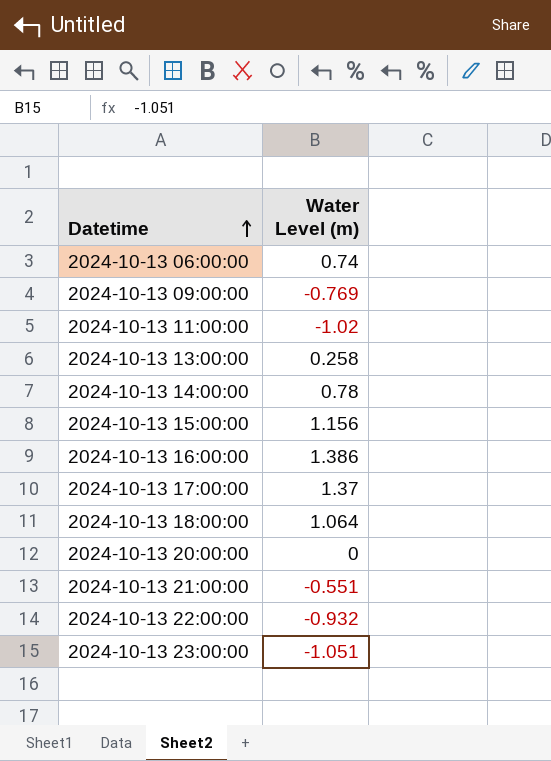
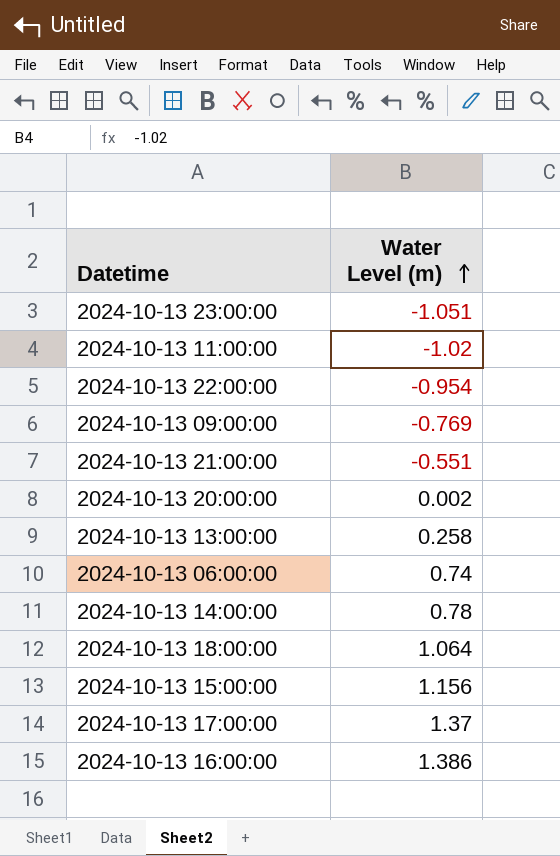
row order: Datetime ascending -> Water Level (m) ascending
2024-10-13 22:00:00 | Water Level (m): -0.932 -> -0.954
2024-10-13 20:00:00 | Water Level (m): 0 -> 0.002

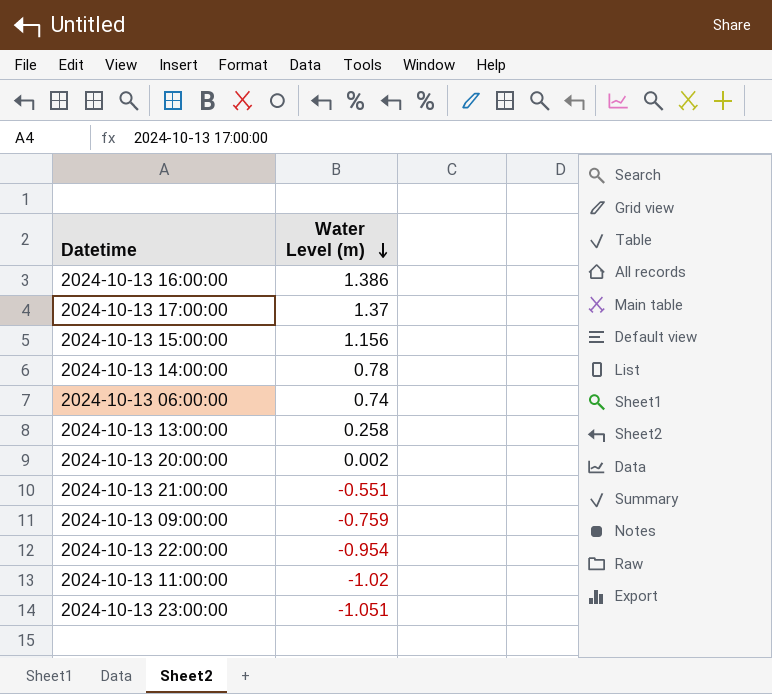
row order: Water Level (m) ascending -> Water Level (m) descending
row 2024-10-13 18:00:00: 1.064 -> none
2024-10-13 09:00:00 | Water Level (m): -0.769 -> -0.759

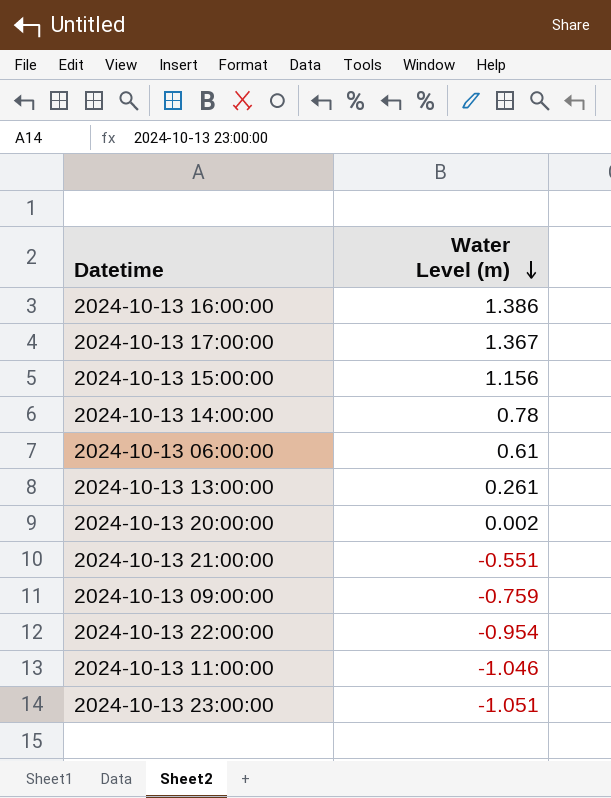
2024-10-13 17:00:00 | Water Level (m): 1.37 -> 1.367
2024-10-13 06:00:00 | Water Level (m): 0.74 -> 0.61
2024-10-13 13:00:00 | Water Level (m): 0.258 -> 0.261
2024-10-13 11:00:00 | Water Level (m): -1.02 -> -1.046

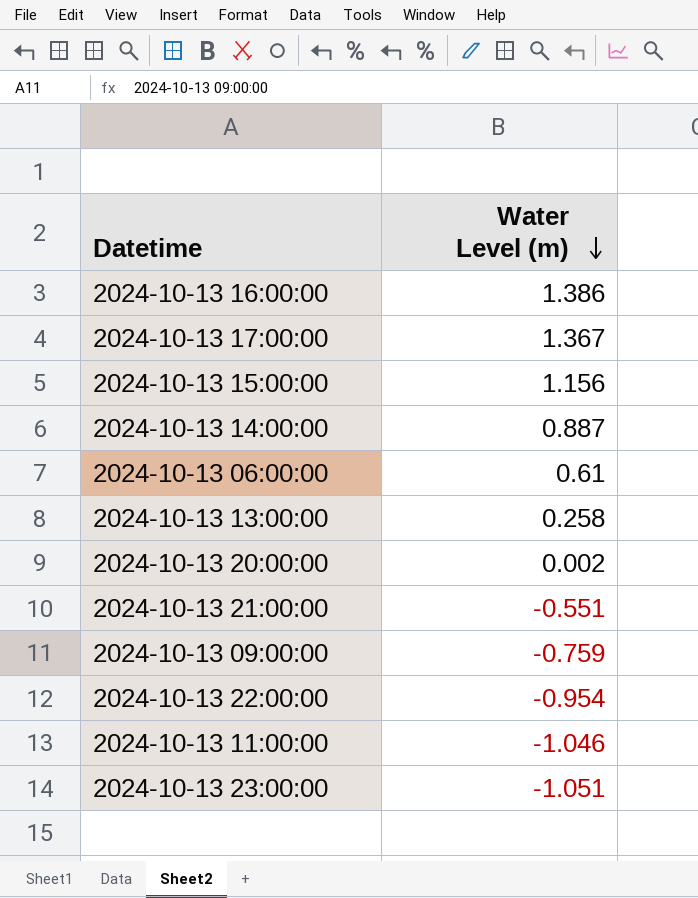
2024-10-13 14:00:00 | Water Level (m): 0.78 -> 0.887
2024-10-13 13:00:00 | Water Level (m): 0.261 -> 0.258

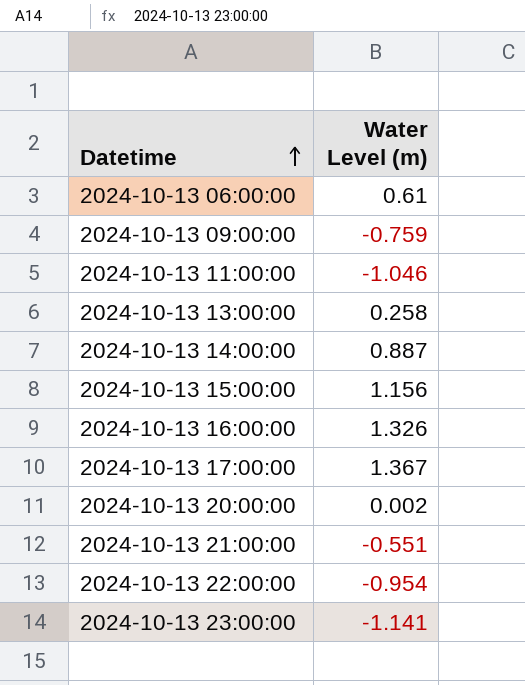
row order: Water Level (m) descending -> Datetime ascending
2024-10-13 16:00:00 | Water Level (m): 1.386 -> 1.326
2024-10-13 23:00:00 | Water Level (m): -1.051 -> -1.141

